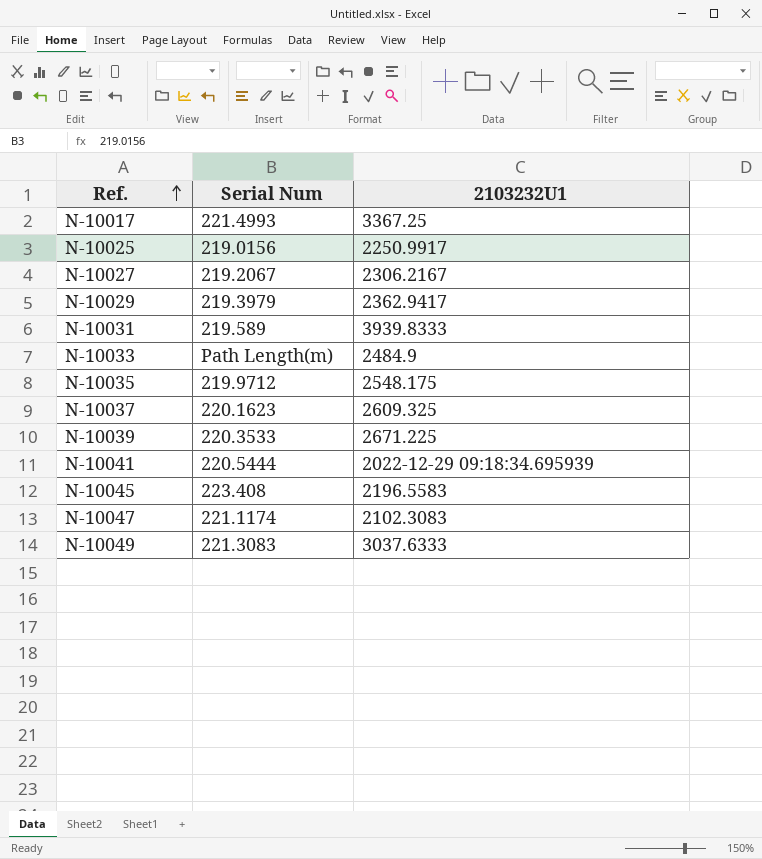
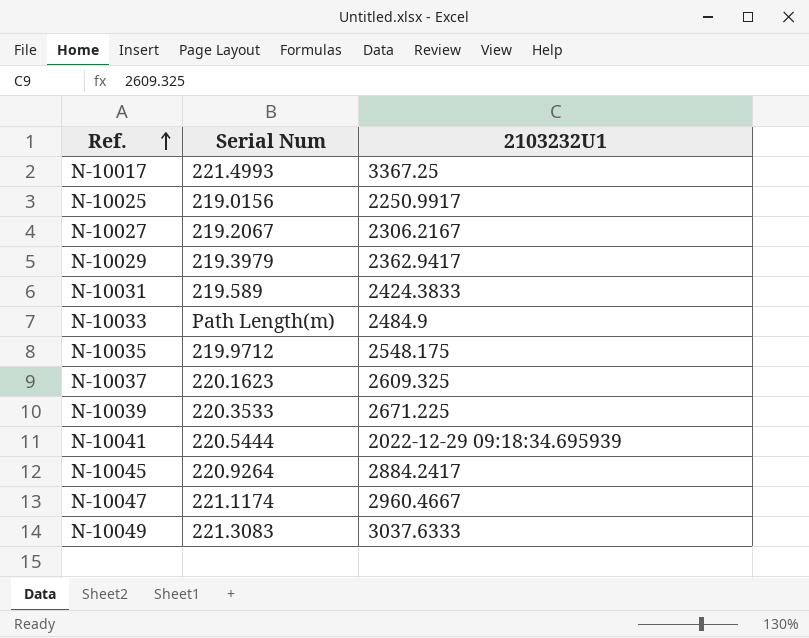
N-10031 | 2103232U1: 3939.8333 -> 2424.3833
N-10045 | Serial Num: 223.408 -> 220.9264
N-10045 | 2103232U1: 2196.5583 -> 2884.2417
N-10047 | 2103232U1: 2102.3083 -> 2960.4667

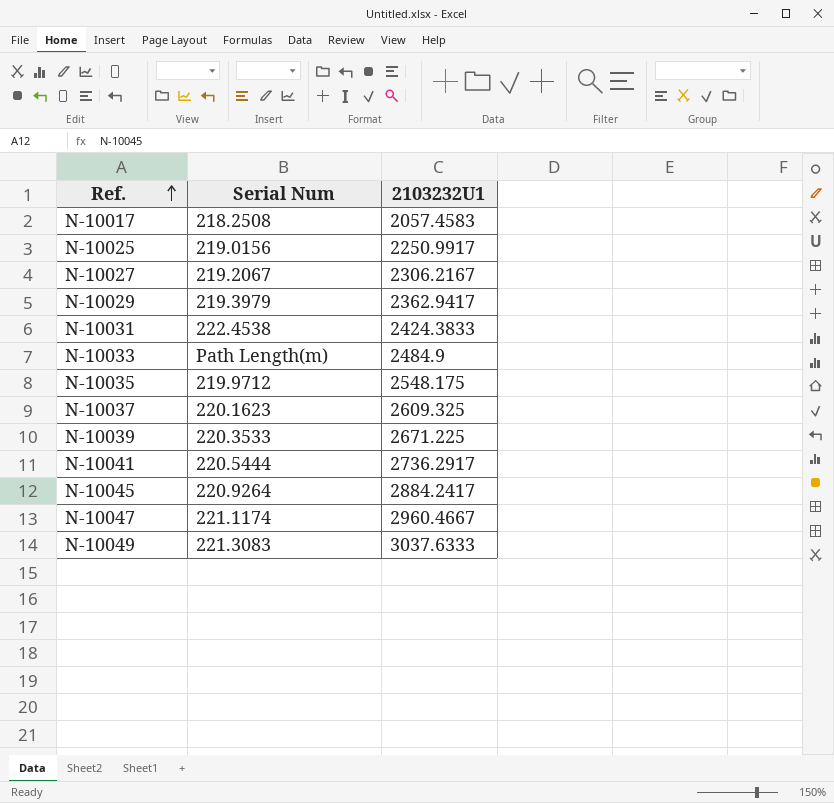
N-10017 | Serial Num: 221.4993 -> 218.2508
N-10017 | 2103232U1: 3367.25 -> 2057.4583
N-10031 | Serial Num: 219.589 -> 222.4538
N-10041 | 2103232U1: 2022-12-29 09:18:34.695939 -> 2736.2917

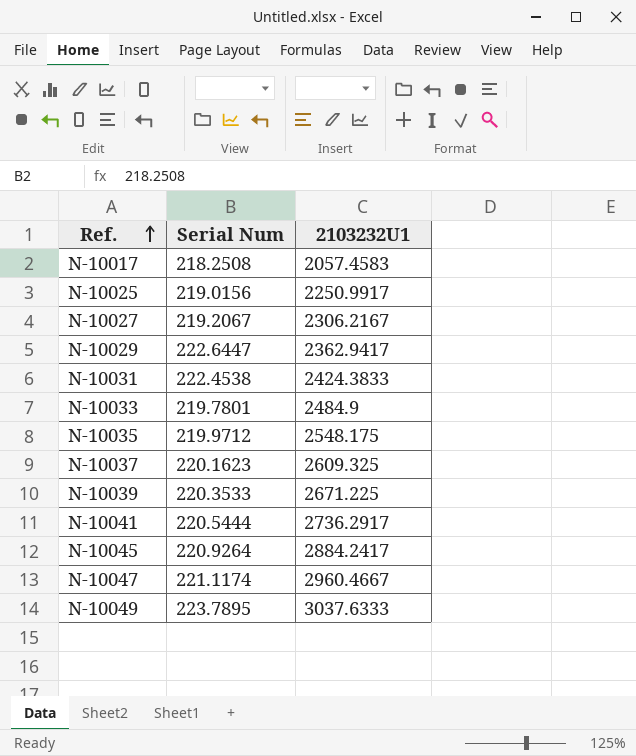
N-10029 | Serial Num: 219.3979 -> 222.6447
N-10033 | Serial Num: Path Length(m) -> 219.7801
N-10049 | Serial Num: 221.3083 -> 223.7895

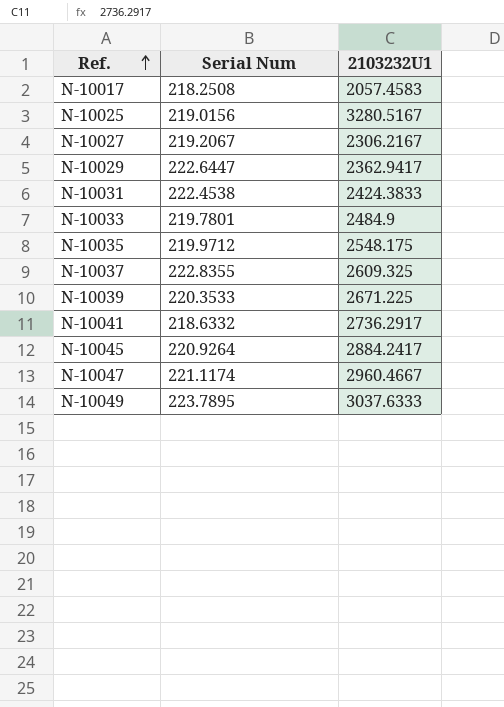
N-10025 | 2103232U1: 2250.9917 -> 3280.5167
N-10037 | Serial Num: 220.1623 -> 222.8355
N-10041 | Serial Num: 220.5444 -> 218.6332

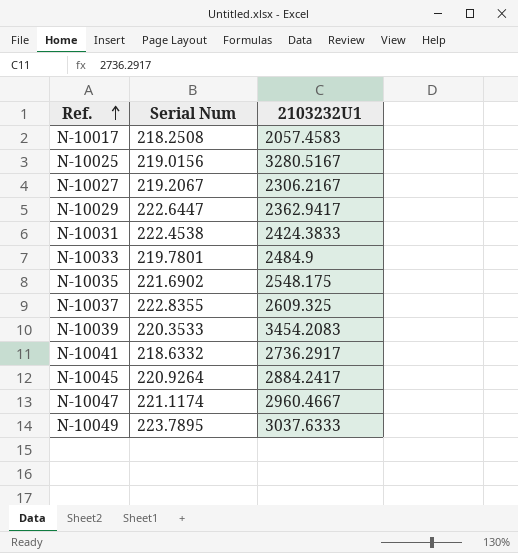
N-10035 | Serial Num: 219.9712 -> 221.6902
N-10039 | 2103232U1: 2671.225 -> 3454.2083

